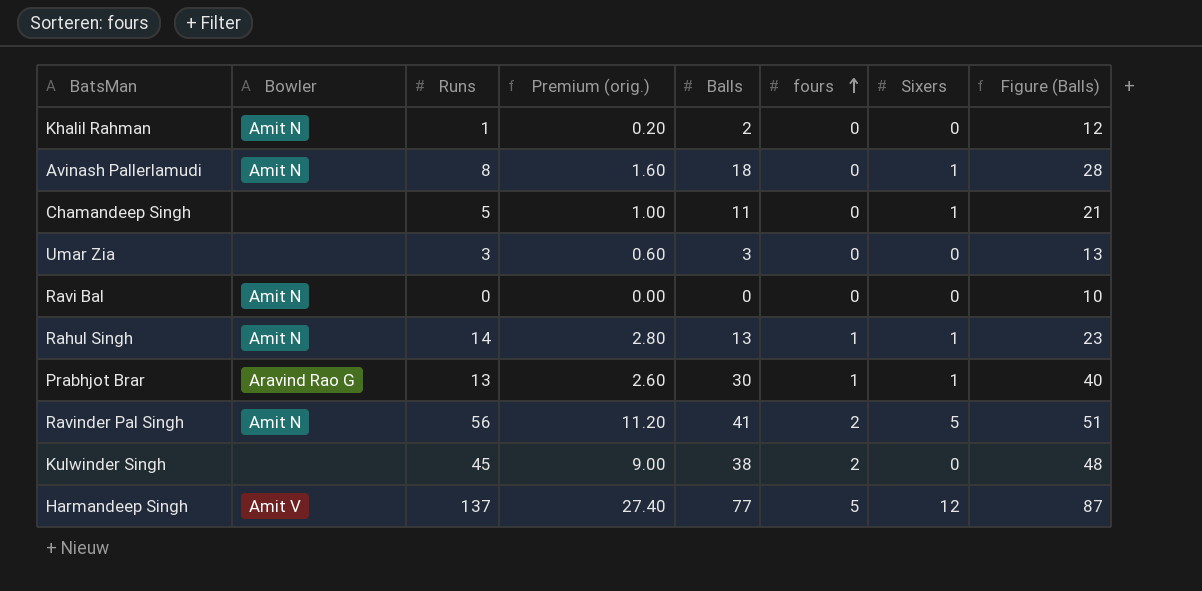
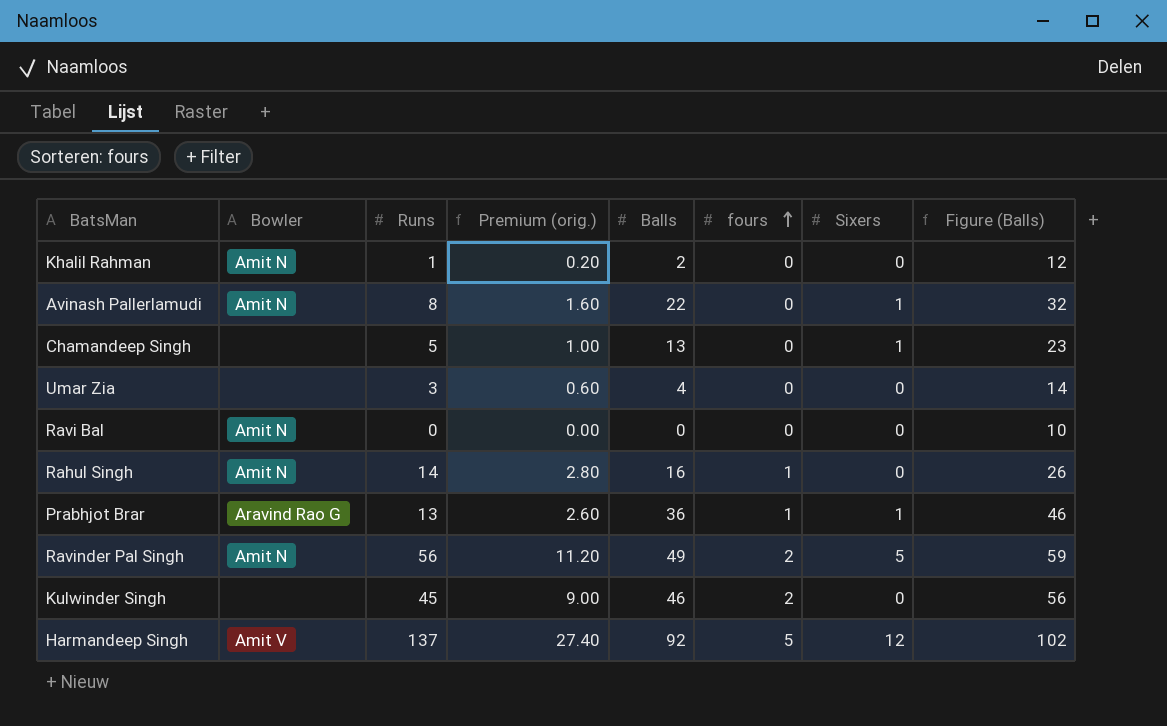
Avinash Pallerlamudi | Balls: 18 -> 22
Avinash Pallerlamudi | Figure (Balls): 28 -> 32
Chamandeep Singh | Balls: 11 -> 13
Chamandeep Singh | Figure (Balls): 21 -> 23
Umar Zia | Balls: 3 -> 4
Umar Zia | Figure (Balls): 13 -> 14
Rahul Singh | Balls: 13 -> 16
Rahul Singh | Sixers: 1 -> 0
Rahul Singh | Figure (Balls): 23 -> 26
Prabhjot Brar | Balls: 30 -> 36
Prabhjot Brar | Figure (Balls): 40 -> 46
Ravinder Pal Singh | Balls: 41 -> 49
Ravinder Pal Singh | Figure (Balls): 51 -> 59
Kulwinder Singh | Balls: 38 -> 46
Kulwinder Singh | Figure (Balls): 48 -> 56
Harmandeep Singh | Balls: 77 -> 92
Harmandeep Singh | Figure (Balls): 87 -> 102

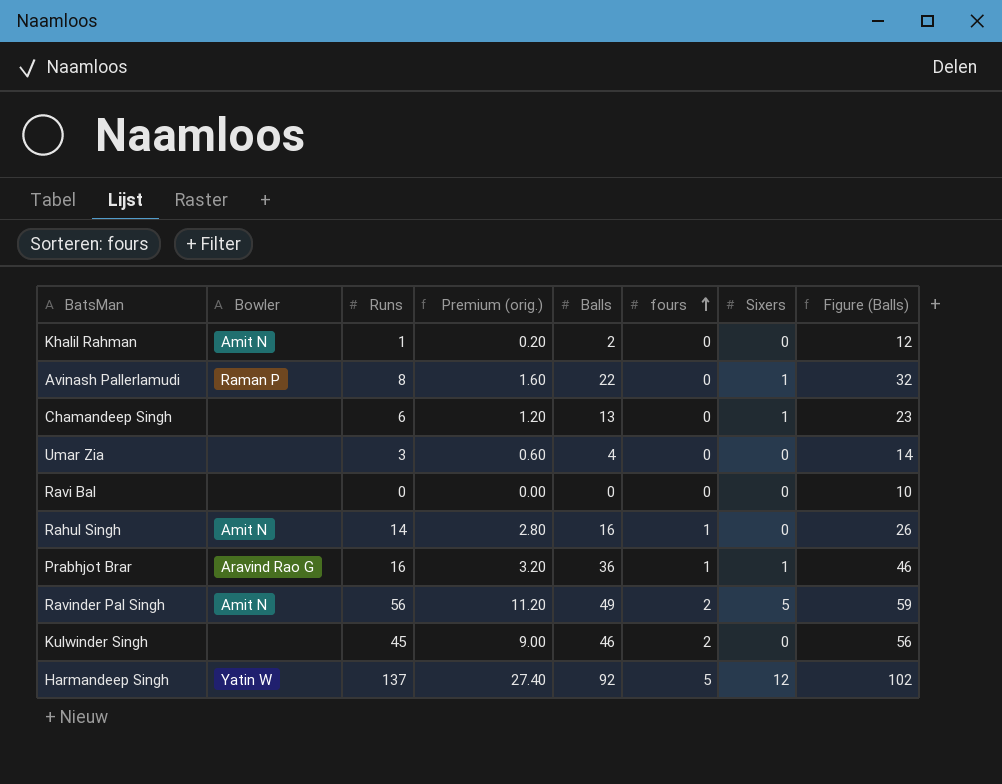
Avinash Pallerlamudi | Bowler: Amit N -> Raman P
Chamandeep Singh | Runs: 5 -> 6
Chamandeep Singh | Premium (orig.): 1.00 -> 1.20
Ravi Bal | Bowler: Amit N -> none
Prabhjot Brar | Runs: 13 -> 16
Prabhjot Brar | Premium (orig.): 2.60 -> 3.20
Harmandeep Singh | Bowler: Amit V -> Yatin W

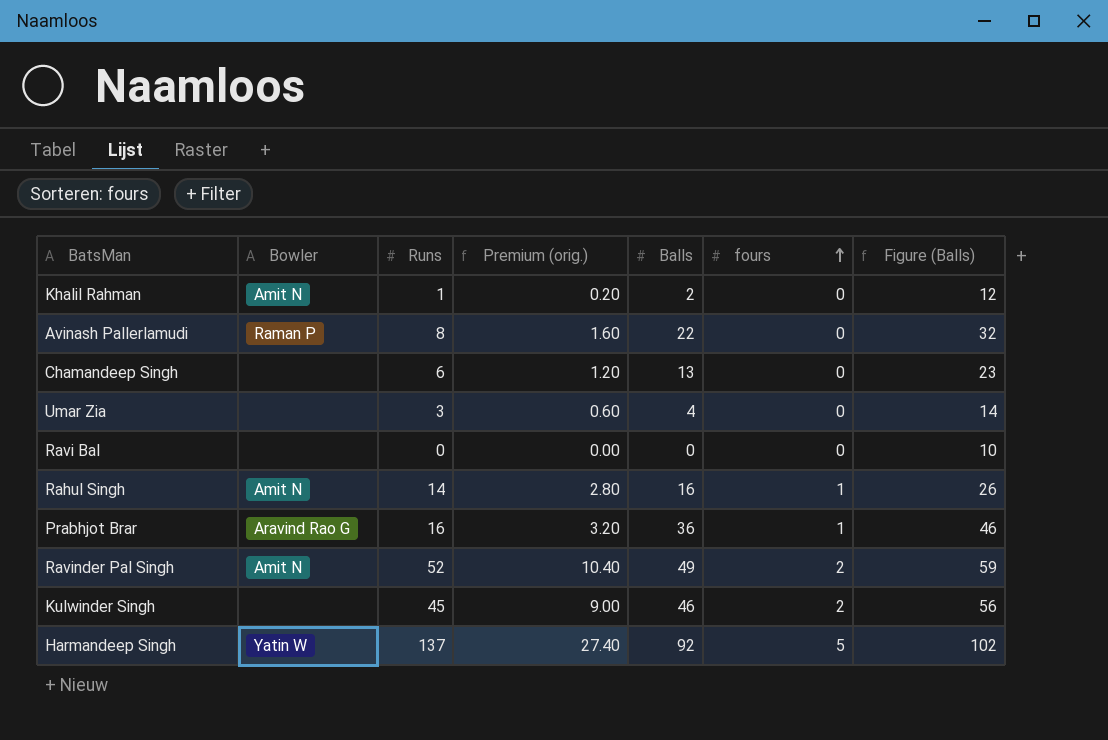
column Sixers | position: 7 -> none
Ravinder Pal Singh | Runs: 56 -> 52
Ravinder Pal Singh | Premium (orig.): 11.20 -> 10.40

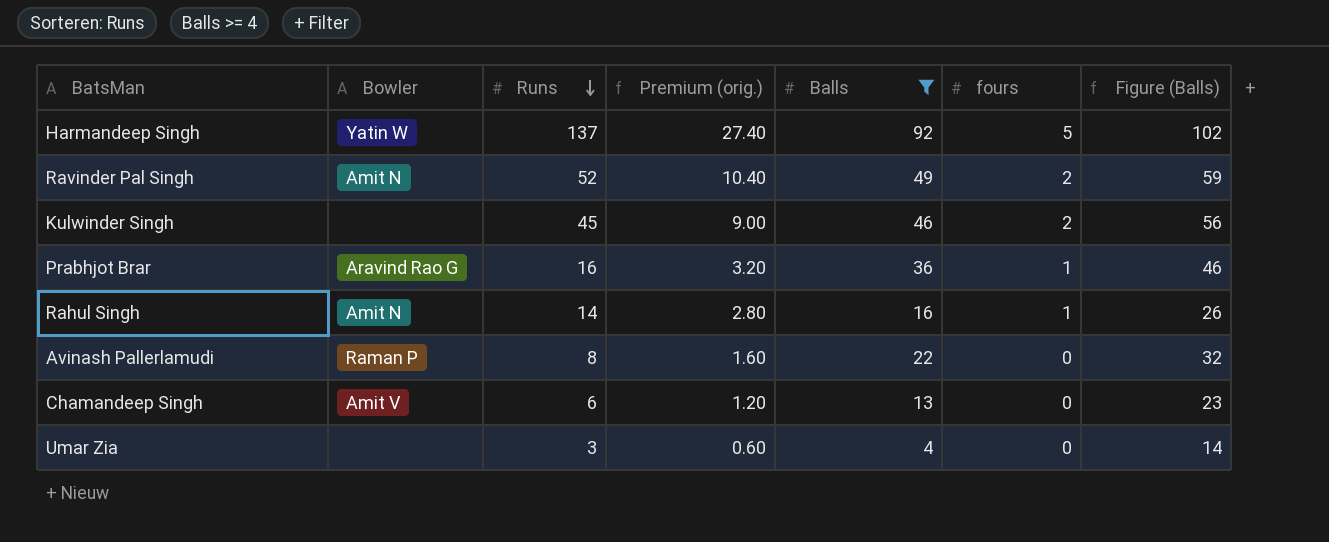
filter: none -> Balls >= 4
row order: fours ascending -> Runs descending
Chamandeep Singh | Bowler: none -> Amit V

